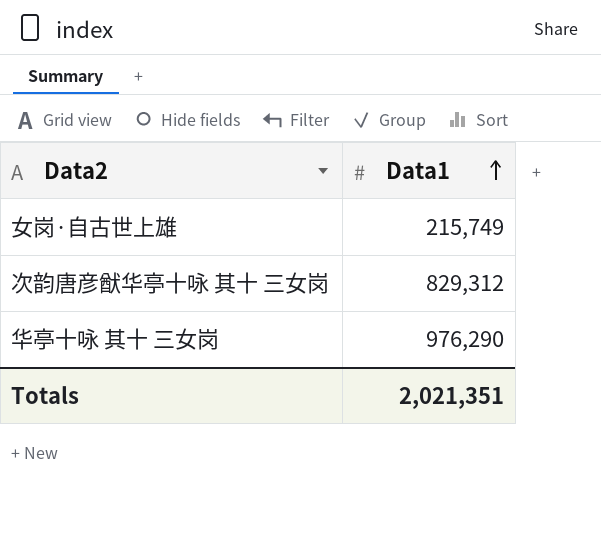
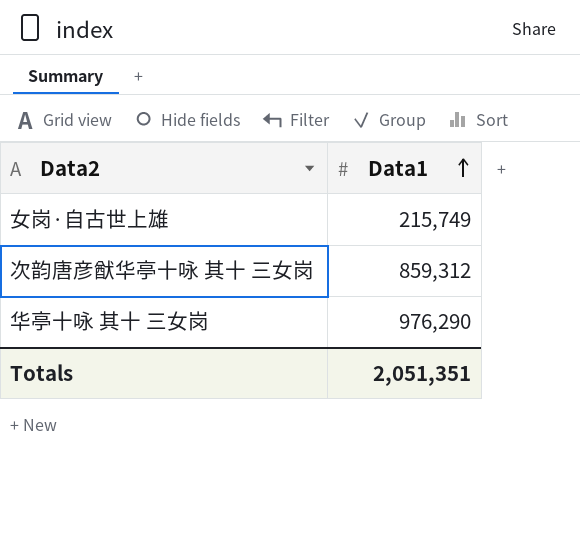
次韵唐彦猷华亭十咏 其十 三女岗 | Data1: 829,312 -> 859,312
Totals | Data1: 2,021,351 -> 2,051,351

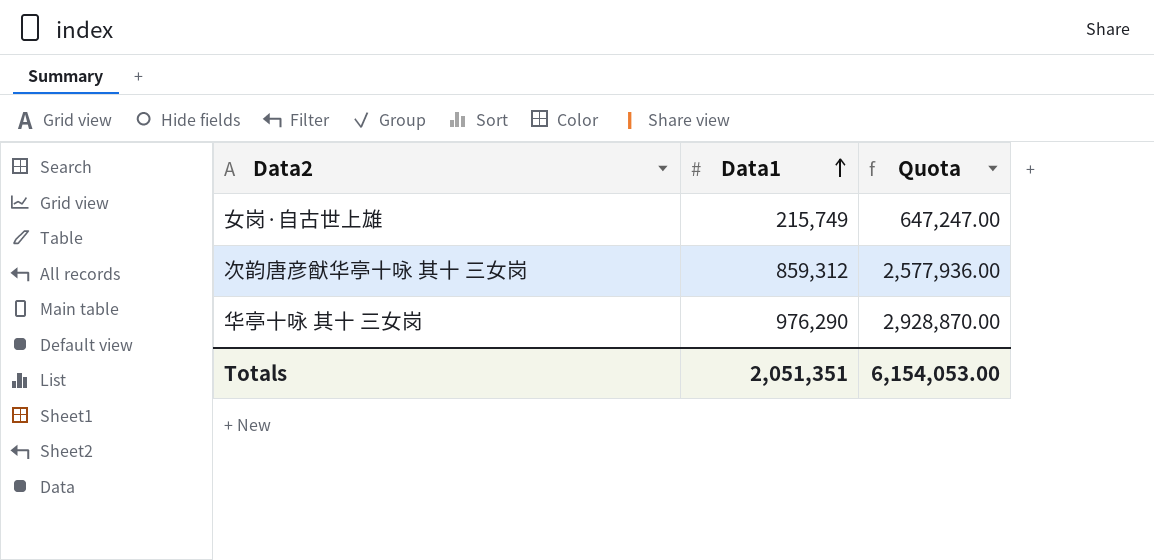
column Quota | formula: none -> [Data1] * 3

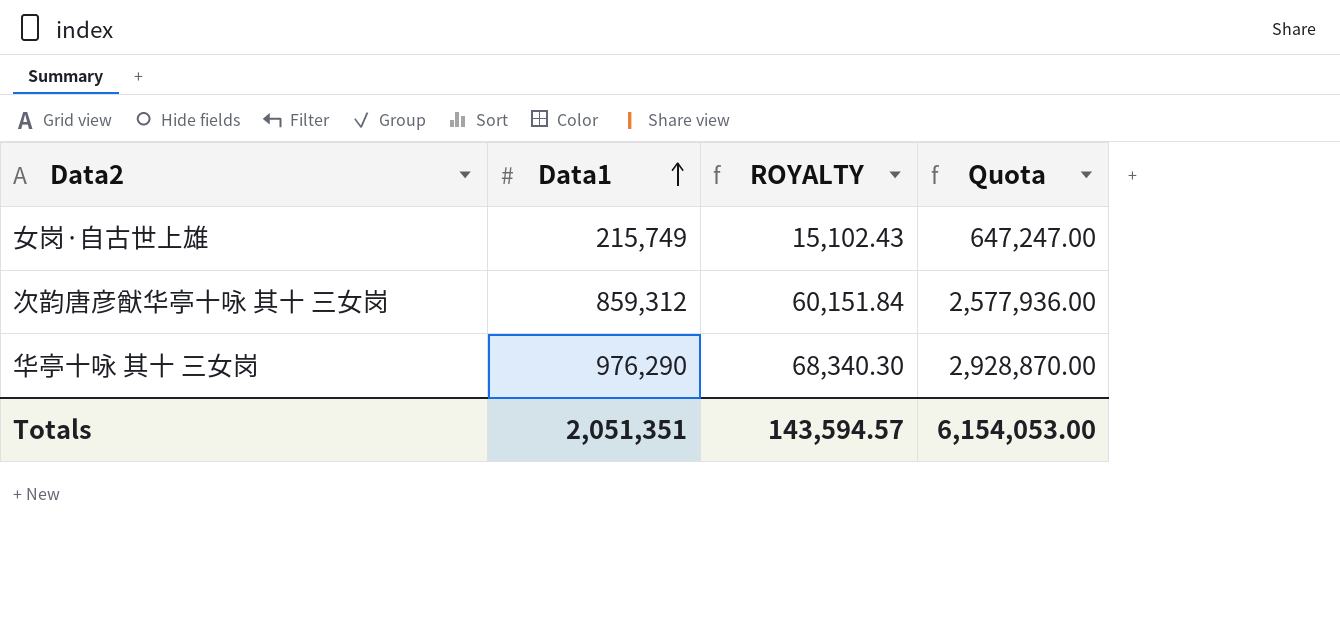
column ROYALTY | formula: none -> [Data1] * 0.07

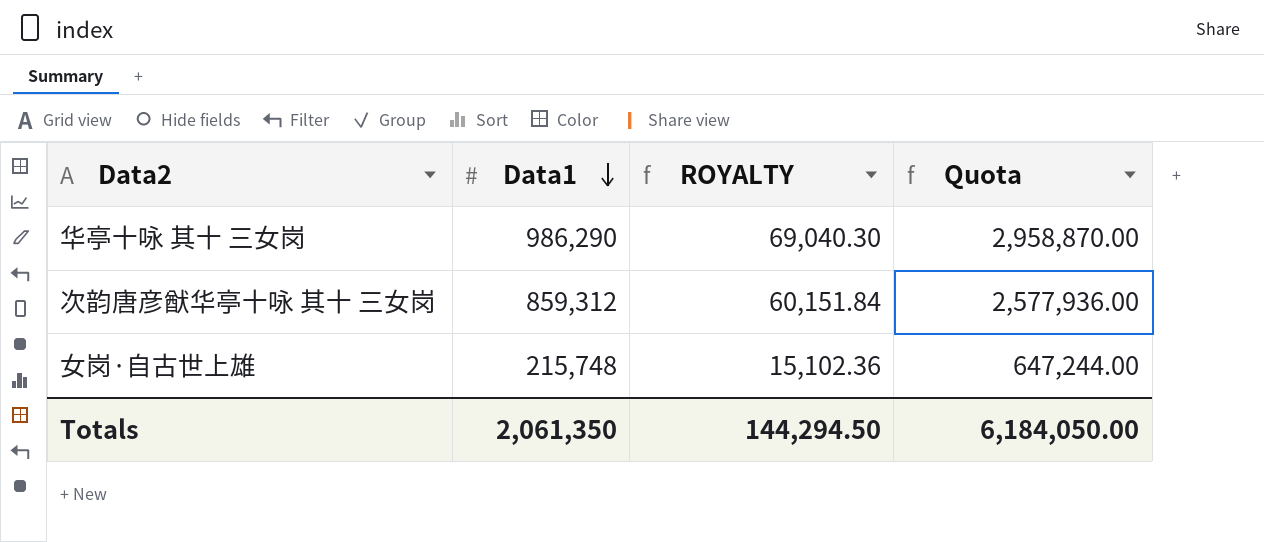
row order: Data1 ascending -> Data1 descending
华亭十咏 其十 三女岗 | Data1: 976,290 -> 986,290
华亭十咏 其十 三女岗 | ROYALTY: 68,340.30 -> 69,040.30
华亭十咏 其十 三女岗 | Quota: 2,928,870.00 -> 2,958,870.00
女岗·自古世上雄 | Data1: 215,749 -> 215,748
女岗·自古世上雄 | ROYALTY: 15,102.43 -> 15,102.36
女岗·自古世上雄 | Quota: 647,247.00 -> 647,244.00
Totals | Data1: 2,051,351 -> 2,061,350
Totals | ROYALTY: 143,594.57 -> 144,294.50
Totals | Quota: 6,154,053.00 -> 6,184,050.00

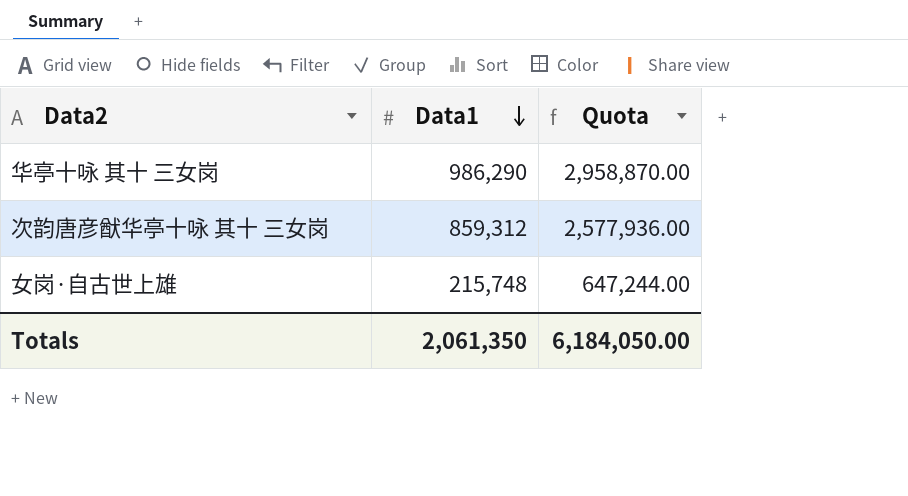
column ROYALTY | formula: [Data1] * 0.07 -> none

